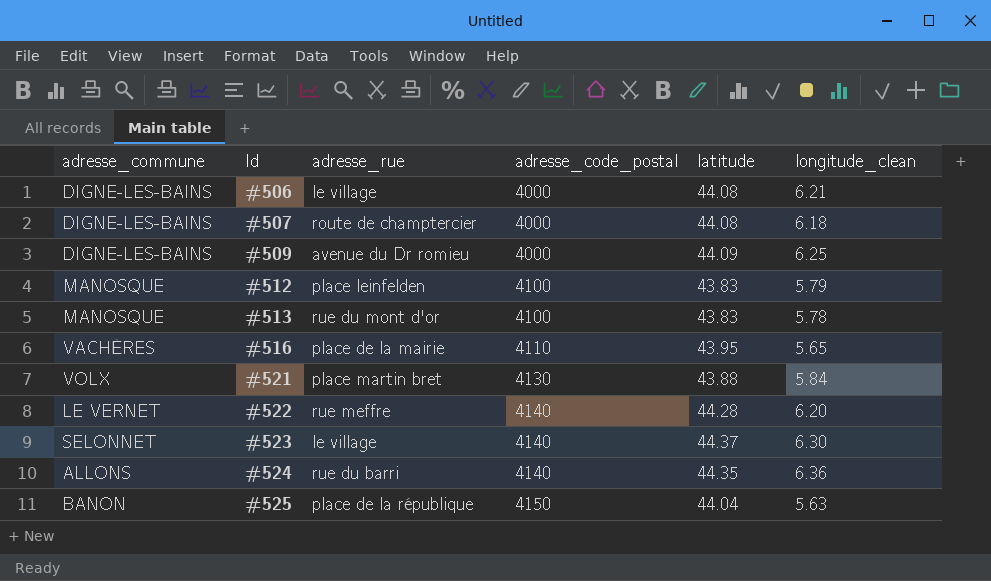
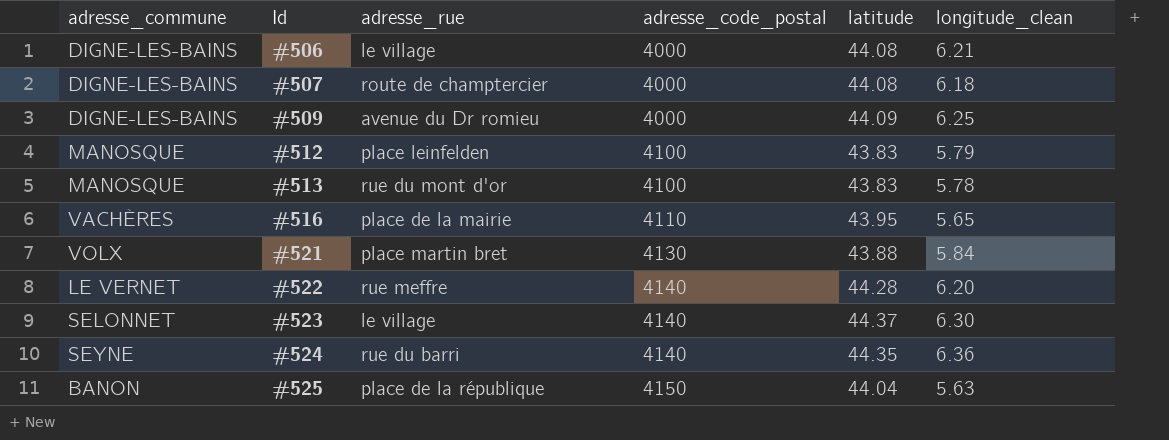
#524 | adresse_commune: ALLONS -> SEYNE

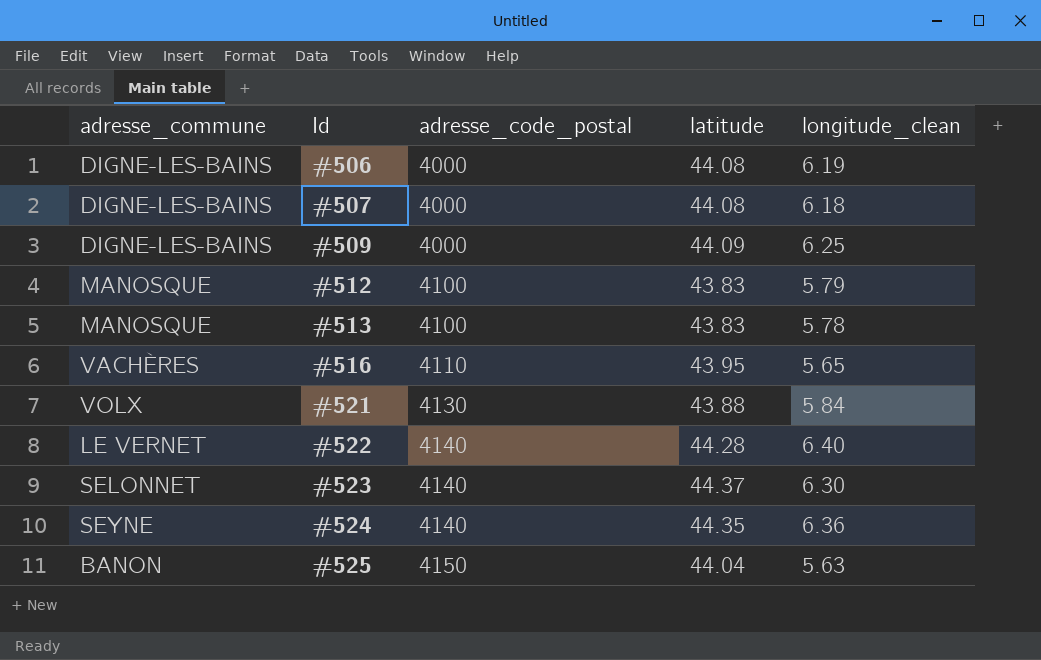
column adresse_rue | position: 3 -> none
#506 | longitude_clean: 6.21 -> 6.19
#522 | longitude_clean: 6.20 -> 6.40

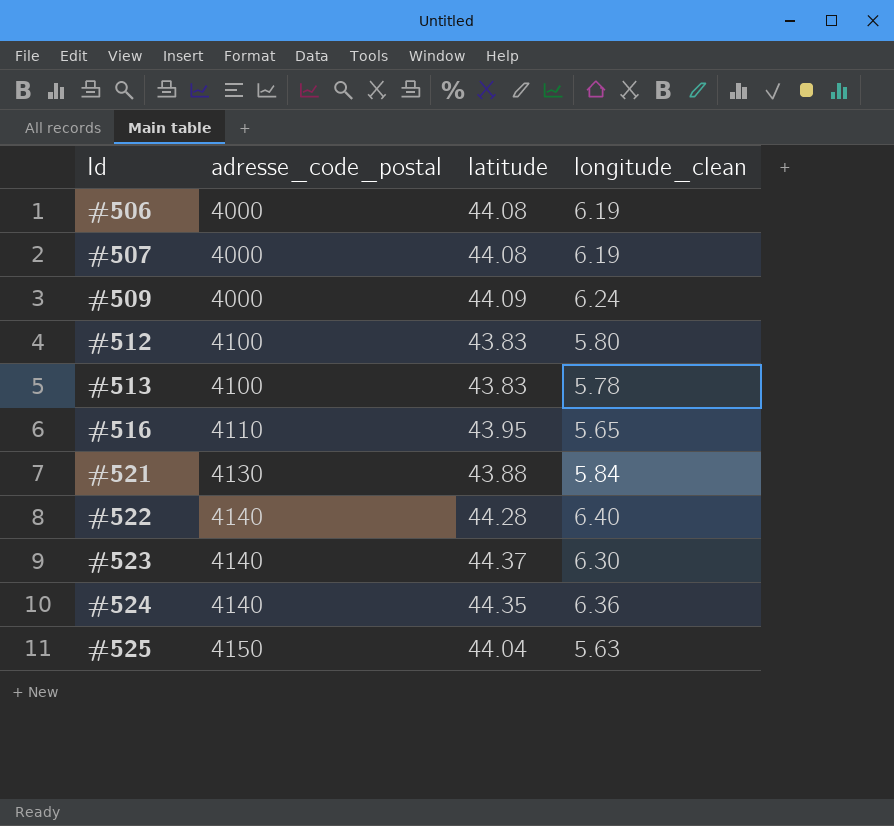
column adresse_commune | position: 1 -> none
#507 | longitude_clean: 6.18 -> 6.19
#509 | longitude_clean: 6.25 -> 6.24
#512 | longitude_clean: 5.79 -> 5.80

